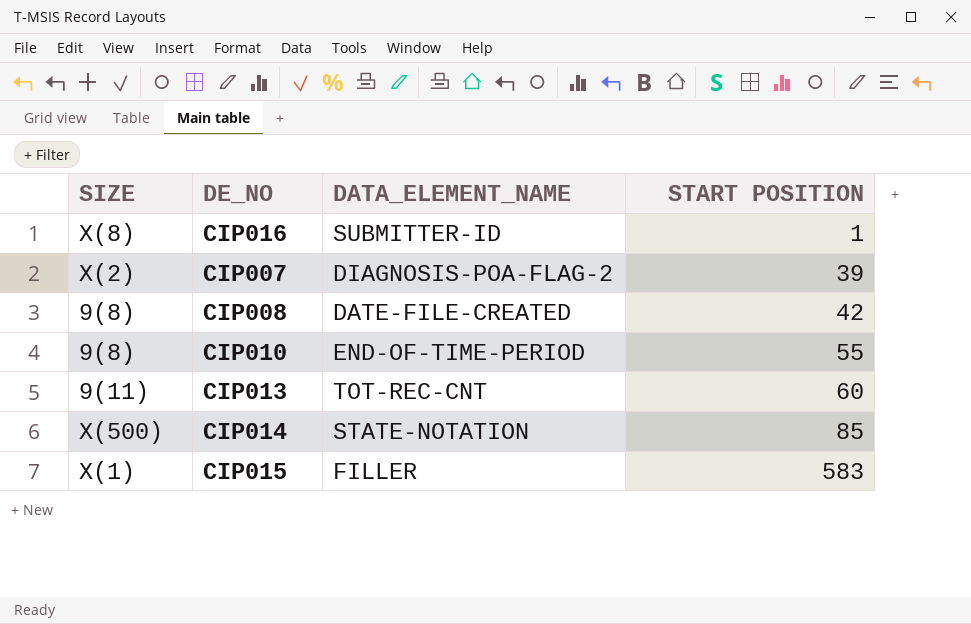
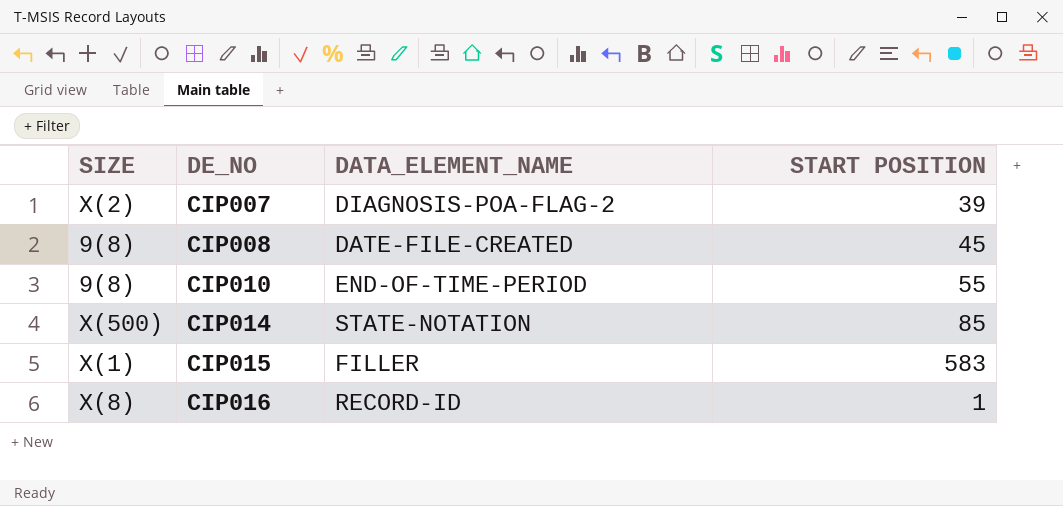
row order: START POSITION ascending -> DE_NO ascending
row CIP013: 9(11) | TOT-REC-CNT | 60 -> none
CIP008 | START POSITION: 42 -> 45
CIP016 | DATA_ELEMENT_NAME: SUBMITTER-ID -> RECORD-ID

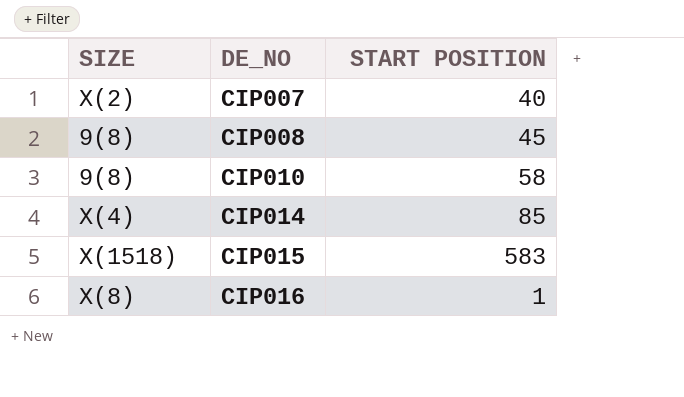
column DATA_ELEMENT_NAME | position: 3 -> none
CIP007 | START POSITION: 39 -> 40
CIP010 | START POSITION: 55 -> 58
CIP014 | SIZE: X(500) -> X(4)
CIP015 | SIZE: X(1) -> X(1518)

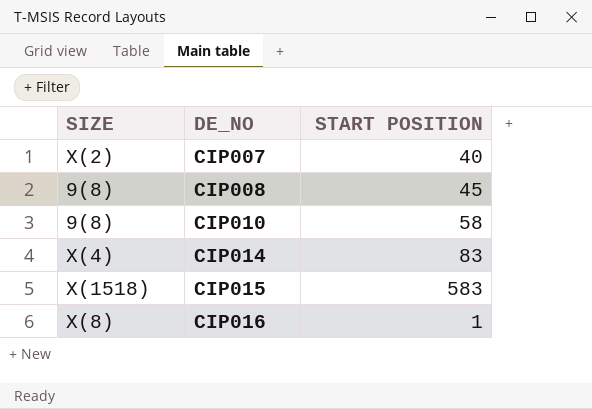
CIP014 | START POSITION: 85 -> 83

